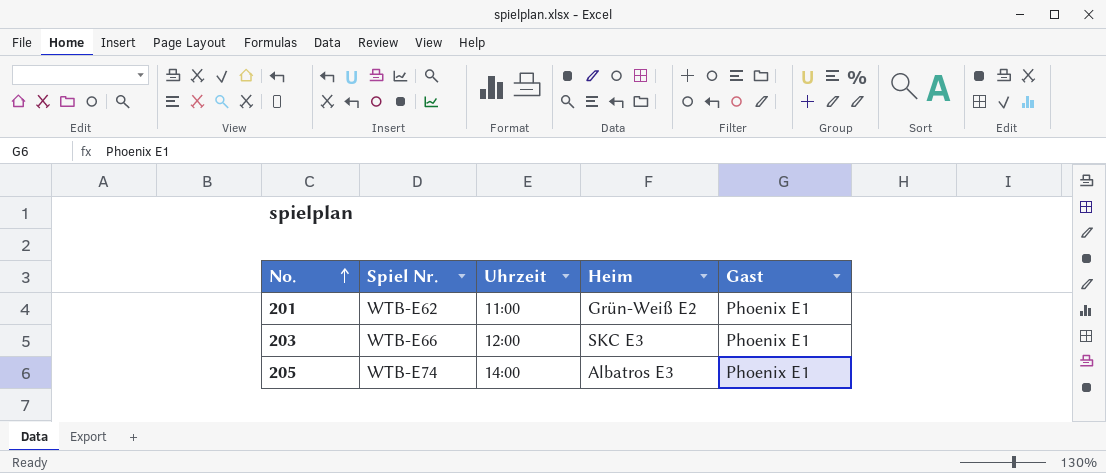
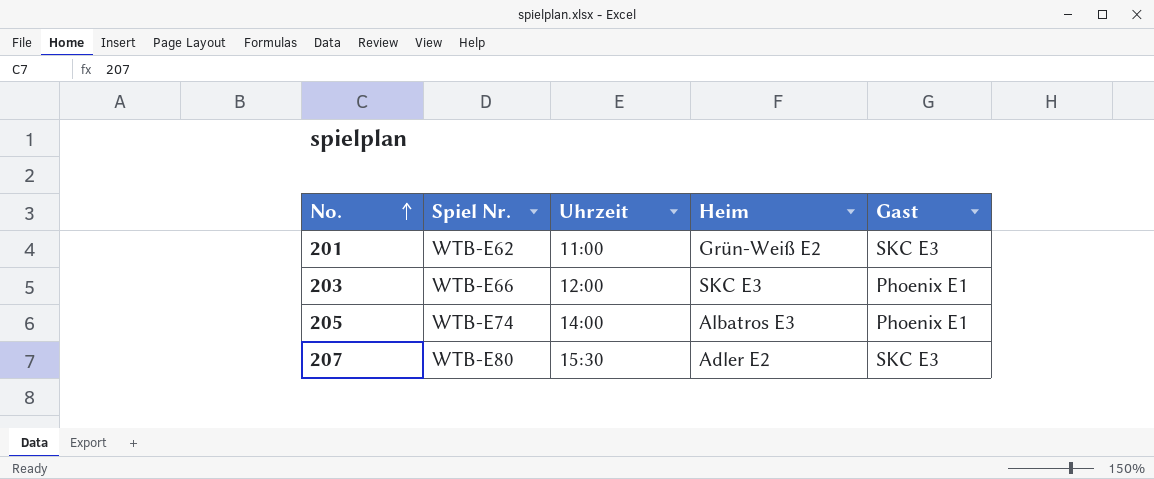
201 | Gast: Phoenix E1 -> SKC E3
row 207: none -> WTB-E80 | 15:30 | Adler E2 | SKC E3

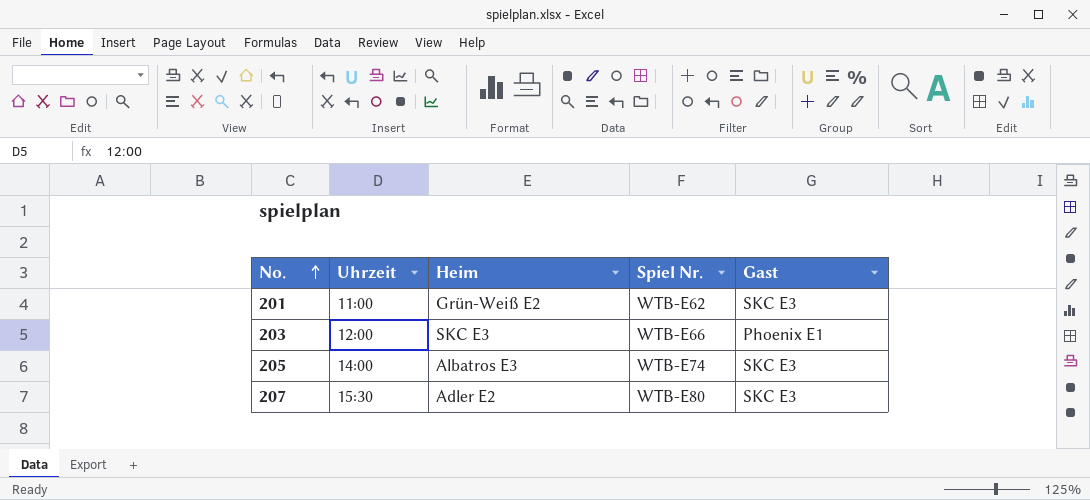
column Spiel Nr. | position: 2 -> 4
205 | Gast: Phoenix E1 -> SKC E3

